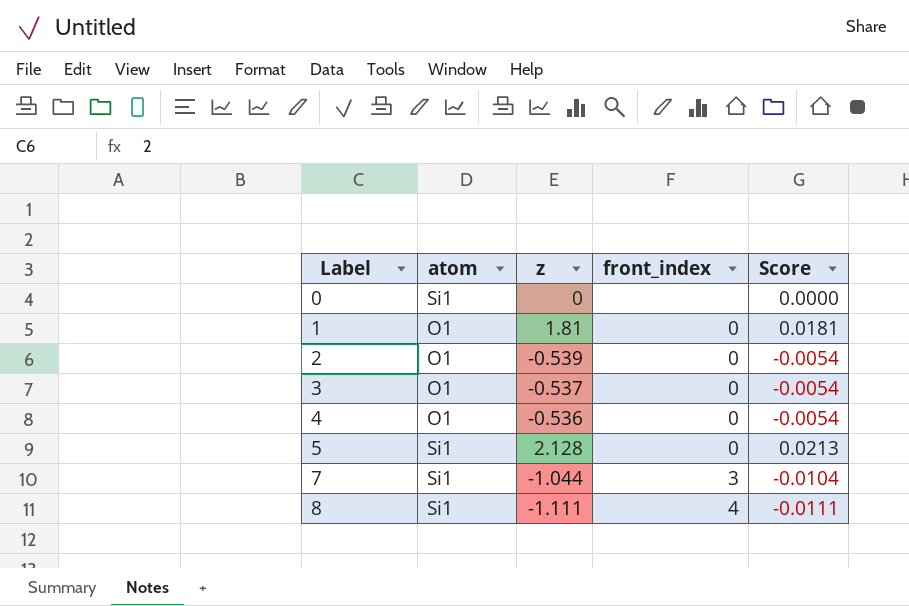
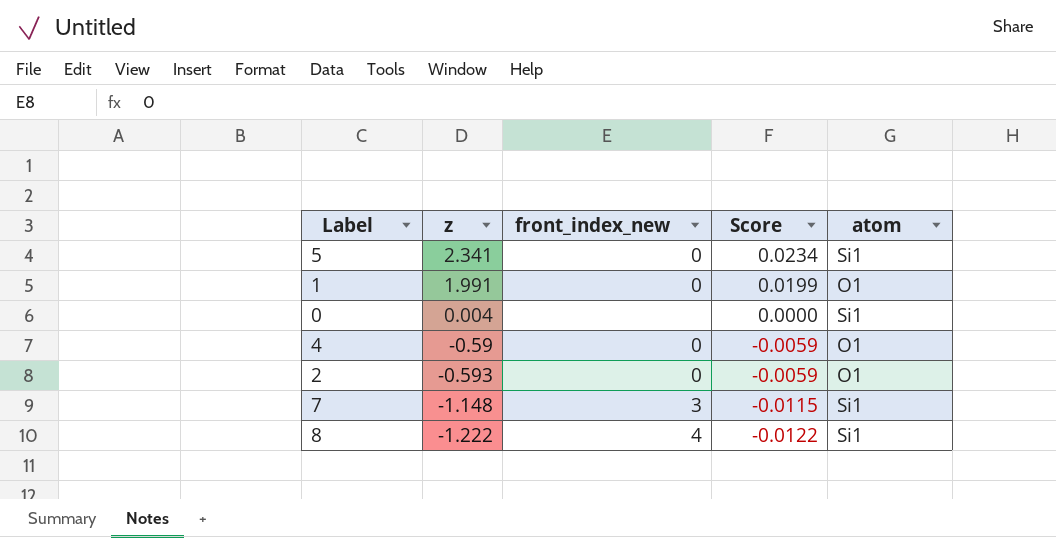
row order: Label ascending -> z descending
column name: front_index -> front_index_new
column atom | position: 2 -> 5
row 3: O1 | -0.537 | 0 | -0.0054 -> none
5 | z: 2.128 -> 2.341
5 | Score: 0.0213 -> 0.0234
1 | z: 1.81 -> 1.991
1 | Score: 0.0181 -> 0.0199
0 | z: 0 -> 0.004
4 | z: -0.536 -> -0.59
4 | Score: -0.0054 -> -0.0059
2 | z: -0.539 -> -0.593
2 | Score: -0.0054 -> -0.0059
7 | z: -1.044 -> -1.148
7 | Score: -0.0104 -> -0.0115
8 | z: -1.111 -> -1.222
8 | Score: -0.0111 -> -0.0122

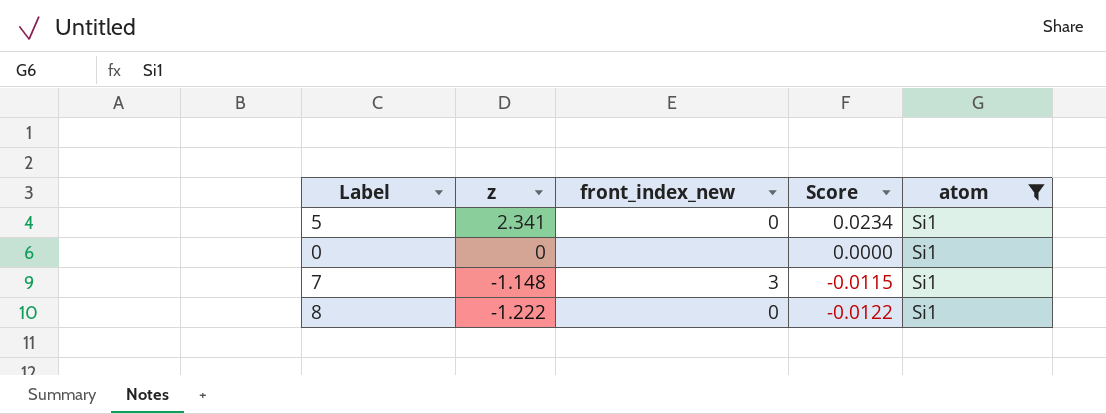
filter: none -> atom = Si1
0 | z: 0.004 -> 0
8 | front_index_new: 4 -> 0

